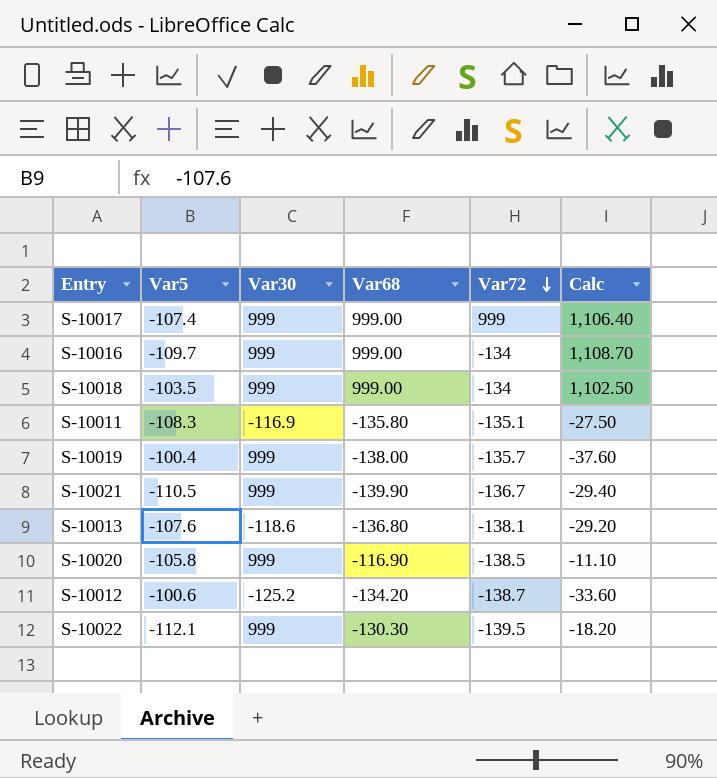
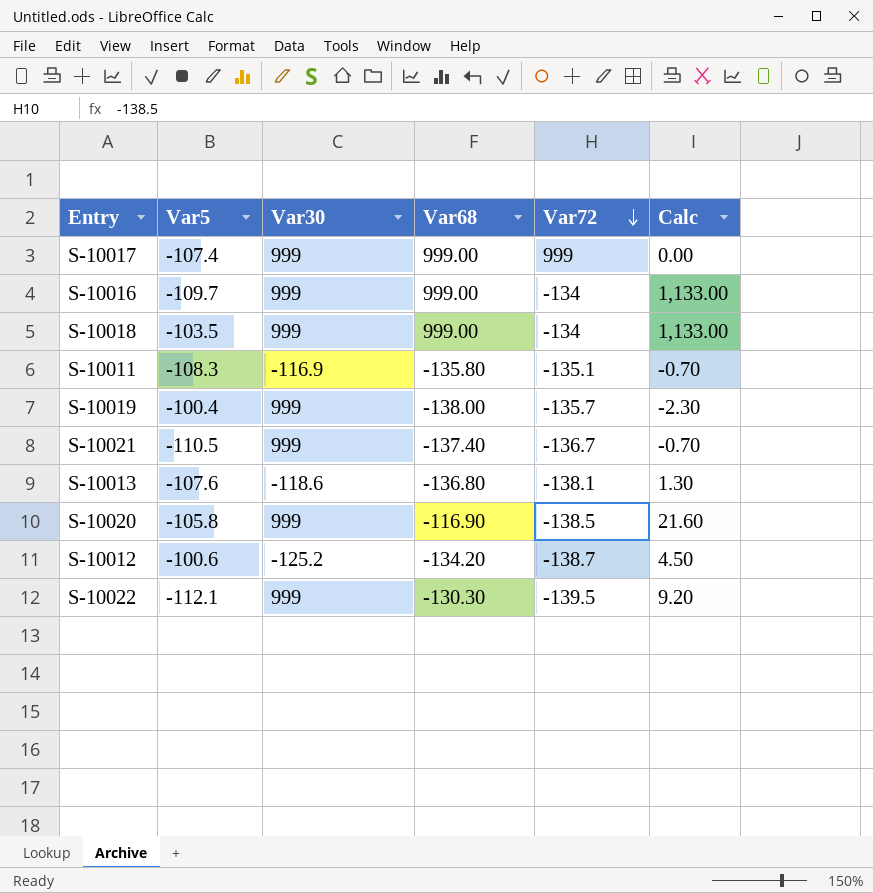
column Calc | formula: [Var68] - [Var5] -> [Var68] - [Var72]
S-10021 | Var68: -139.90 -> -137.40

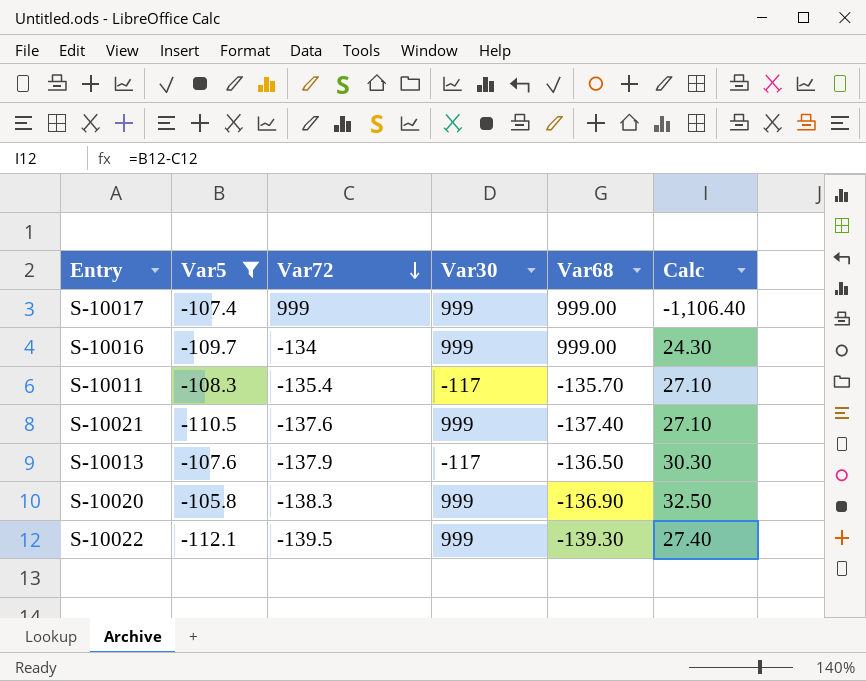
filter: none -> Var5 <= -105.8
column Var72 | position: 5 -> 3
column Calc | formula: [Var68] - [Var72] -> [Var5] - [Var72]
S-10011 | Var72: -135.1 -> -135.4
S-10011 | Var30: -116.9 -> -117
S-10011 | Var68: -135.80 -> -135.70
S-10021 | Var72: -136.7 -> -137.6
S-10013 | Var72: -138.1 -> -137.9
S-10013 | Var30: -118.6 -> -117
S-10013 | Var68: -136.80 -> -136.50
S-10020 | Var72: -138.5 -> -138.3
S-10020 | Var68: -116.90 -> -136.90
S-10022 | Var68: -130.30 -> -139.30

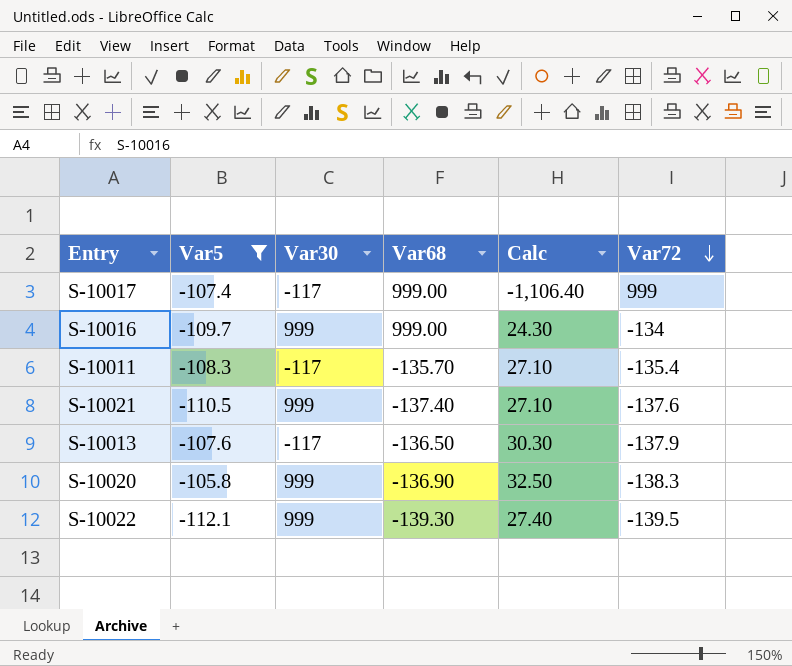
column Var72 | position: 3 -> 6
S-10017 | Var30: 999 -> -117

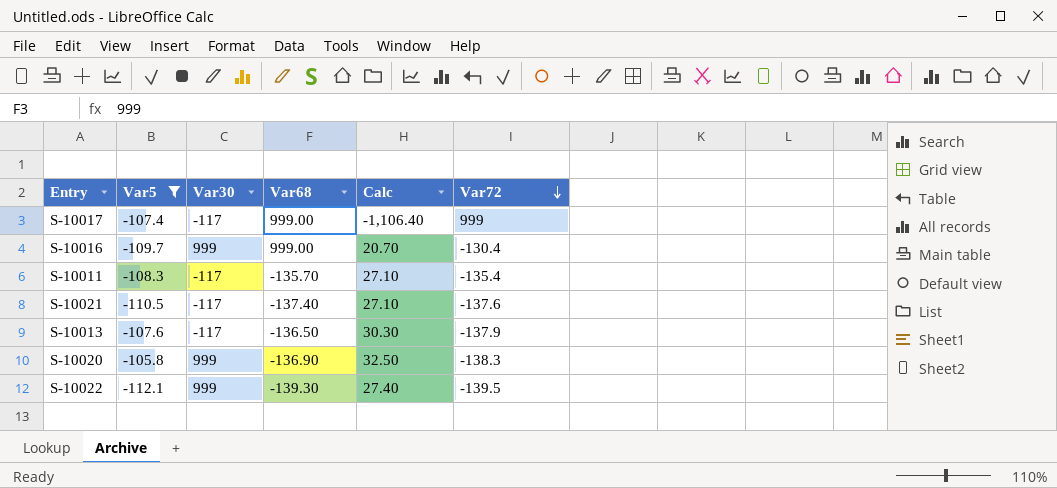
S-10016 | Calc: 24.30 -> 20.70
S-10016 | Var72: -134 -> -130.4
S-10021 | Var30: 999 -> -117

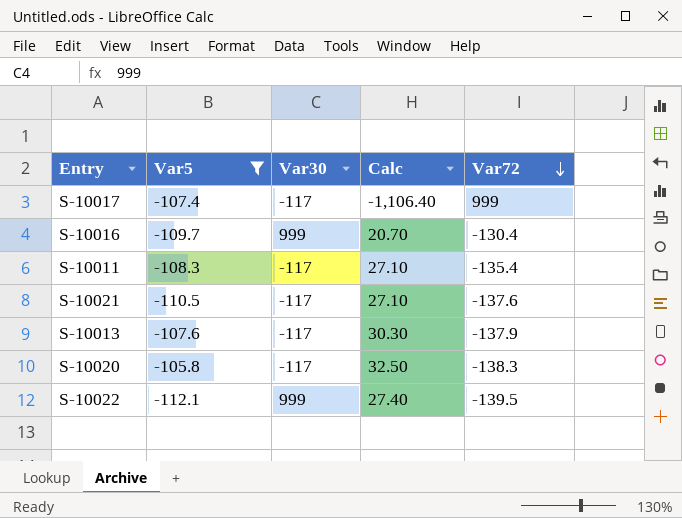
column Var68 | position: 4 -> none
S-10020 | Var30: 999 -> -117

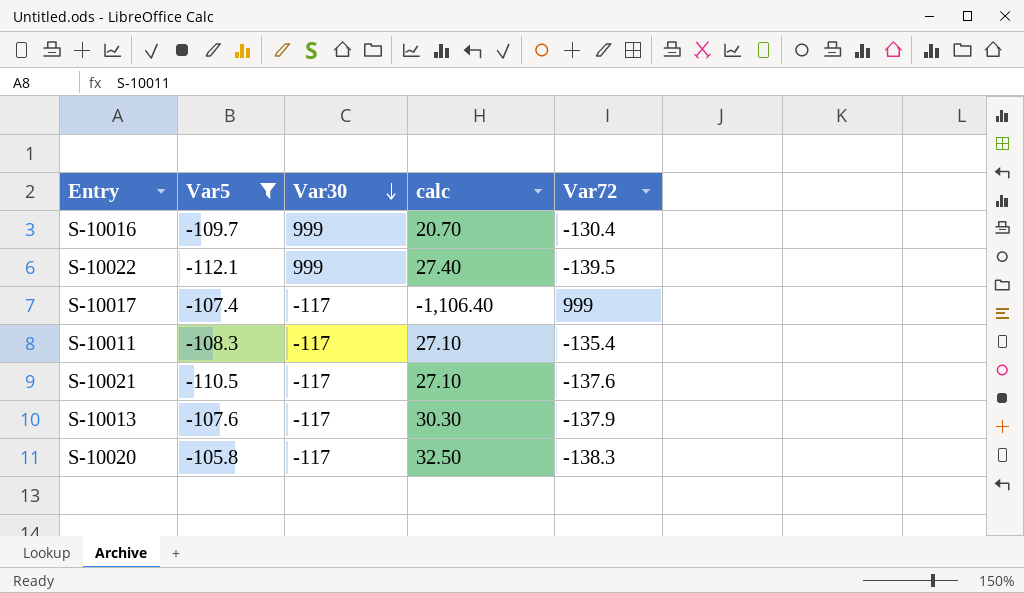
row order: Var72 descending -> Var30 descending
column name: Calc -> calc

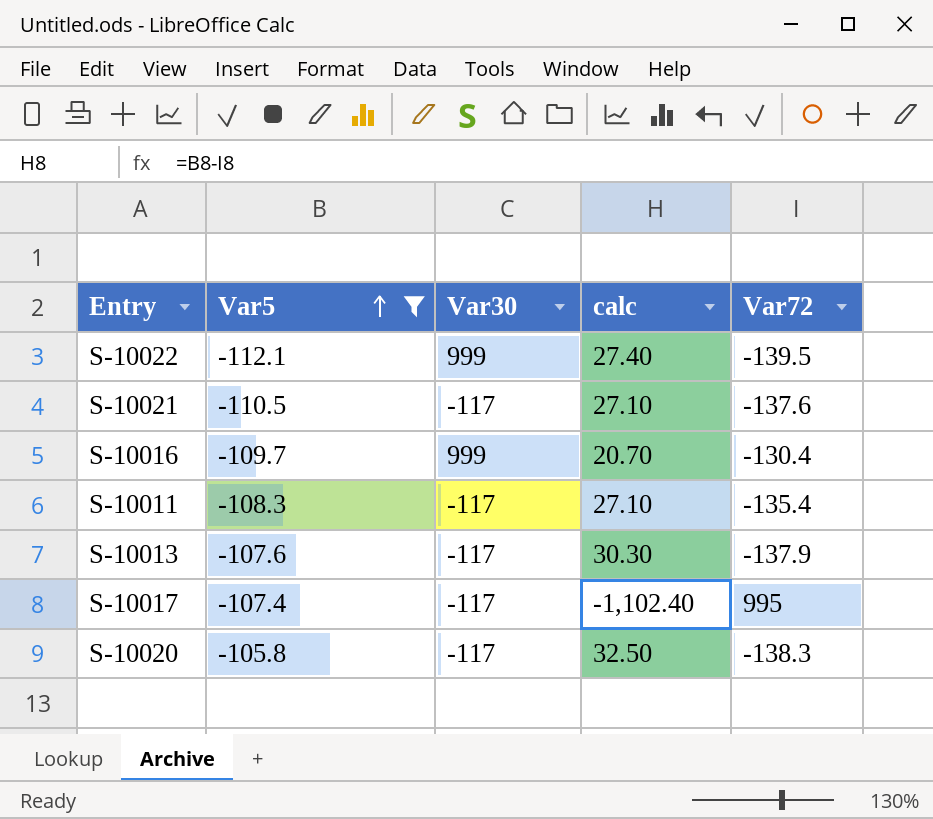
row order: Var30 descending -> Var5 ascending
S-10017 | calc: -1,106.40 -> -1,102.40
S-10017 | Var72: 999 -> 995

